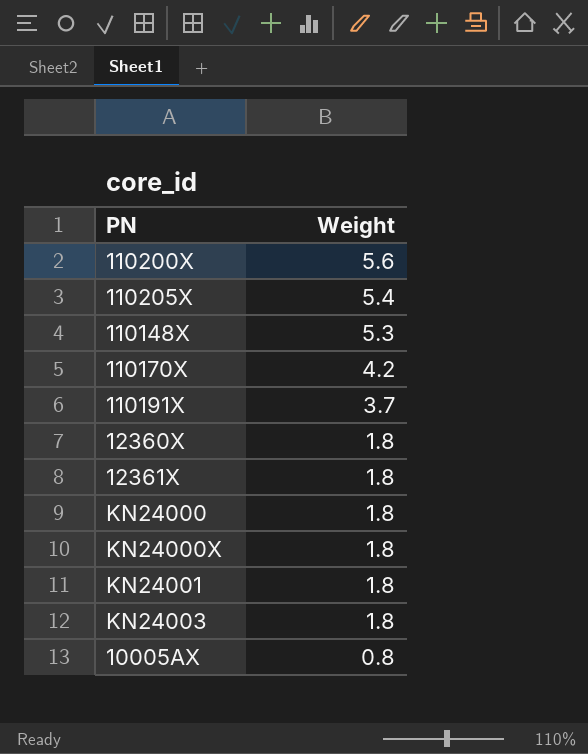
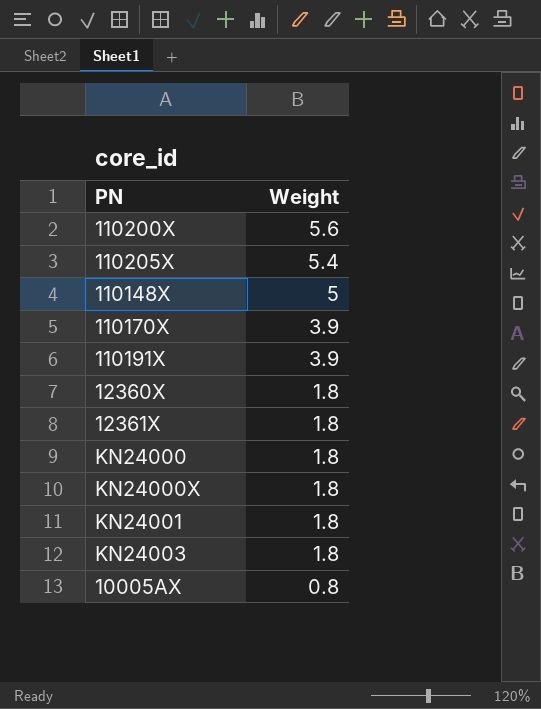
110148X | Weight: 5.3 -> 5
110170X | Weight: 4.2 -> 3.9
110191X | Weight: 3.7 -> 3.9

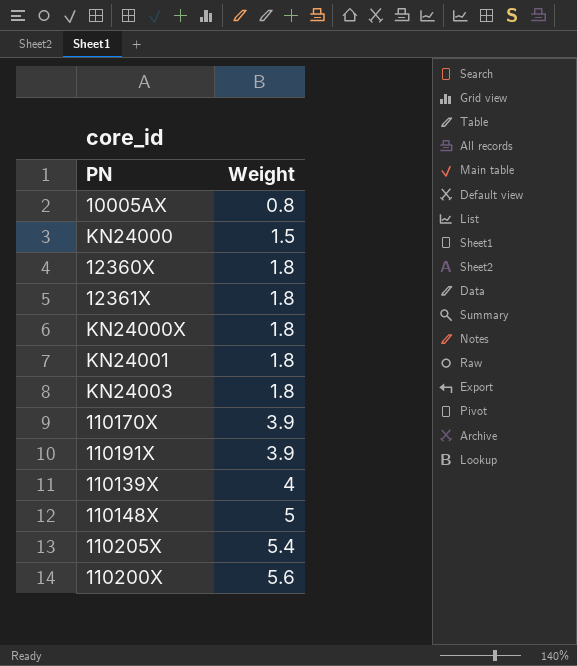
row order: Weight descending -> Weight ascending
KN24000 | Weight: 1.8 -> 1.5
row 110139X: none -> 4

